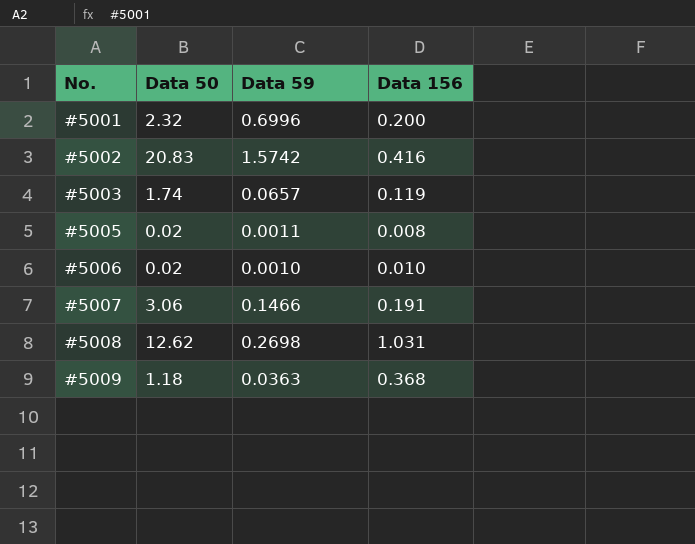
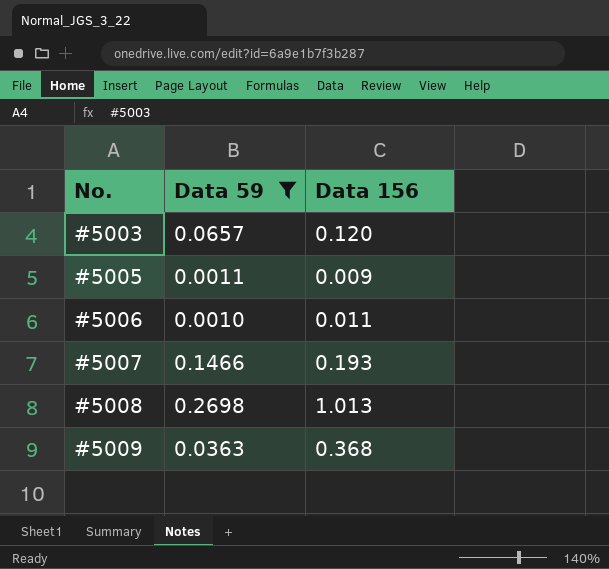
filter: none -> Data 59 <= 0.2698
column Data 50 | position: 2 -> none
#5003 | Data 156: 0.119 -> 0.120
#5005 | Data 156: 0.008 -> 0.009
#5006 | Data 156: 0.010 -> 0.011
#5007 | Data 156: 0.191 -> 0.193
#5008 | Data 156: 1.031 -> 1.013

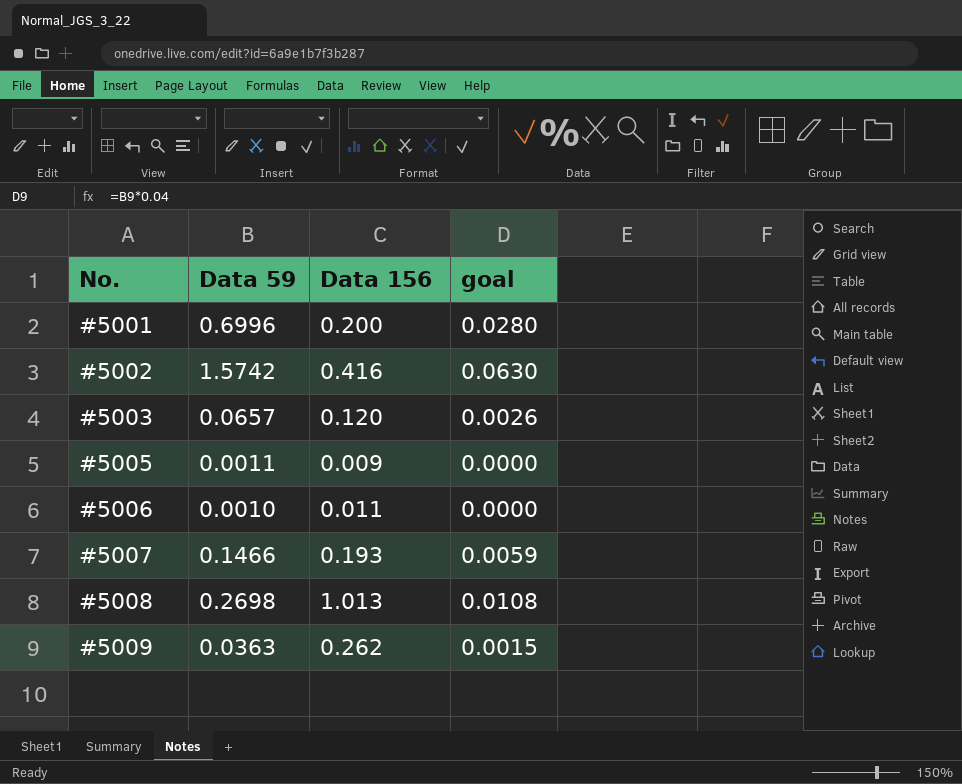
filter: Data 59 <= 0.2698 -> none
column goal | formula: none -> [Data 59] * 0.04
#5009 | Data 156: 0.368 -> 0.262

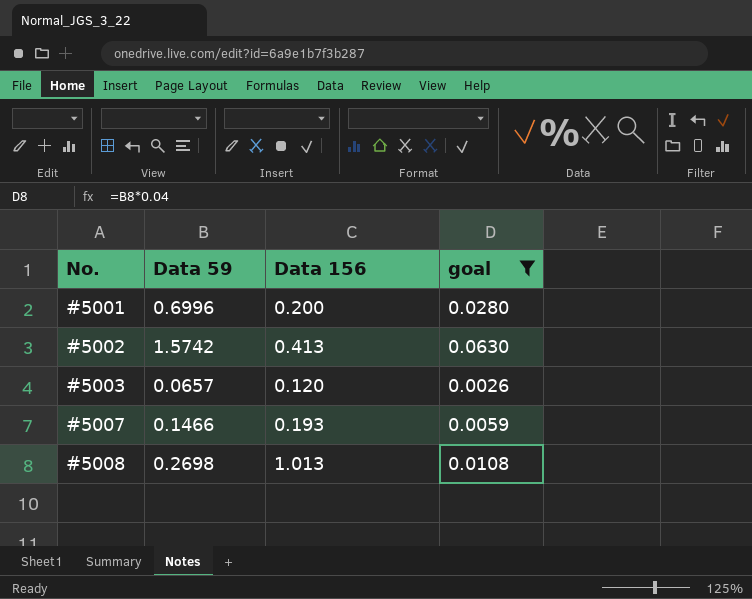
filter: none -> goal >= 0.0026
#5002 | Data 156: 0.416 -> 0.413

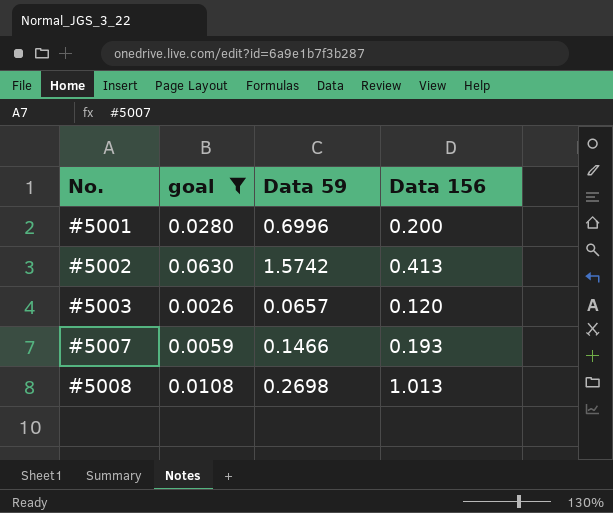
column goal | position: 4 -> 2

